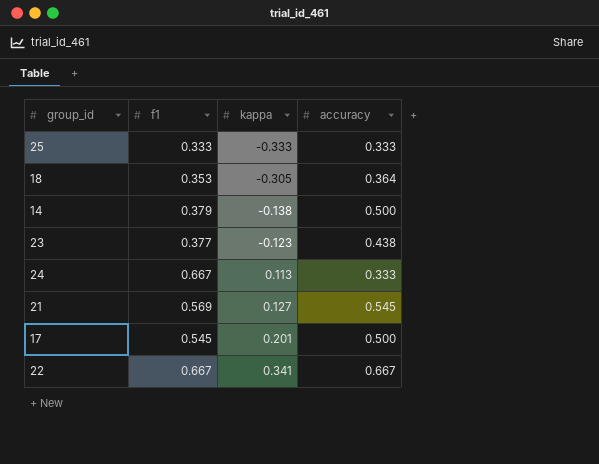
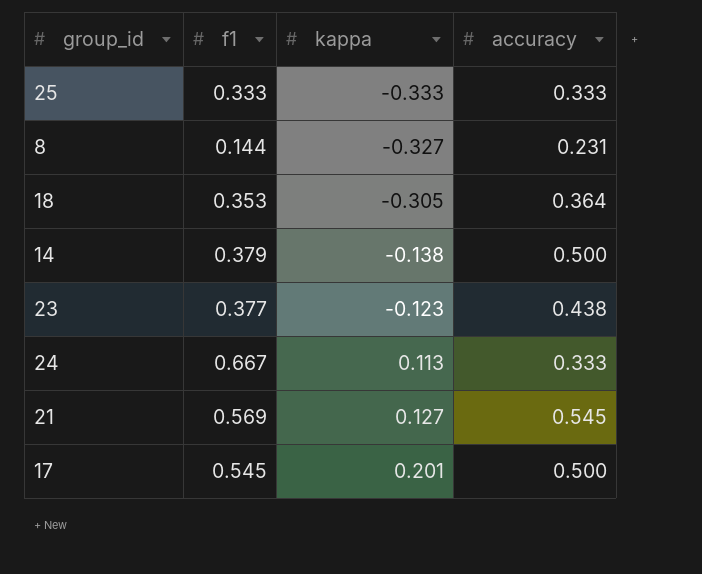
row 22: 0.667 | 0.341 | 0.667 -> none
row 8: none -> 0.144 | -0.327 | 0.231

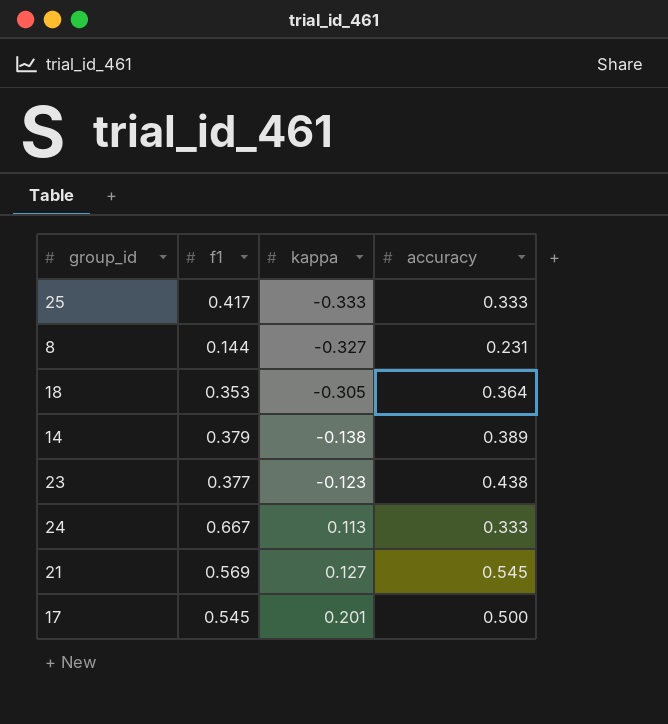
25 | f1: 0.333 -> 0.417
14 | accuracy: 0.500 -> 0.389

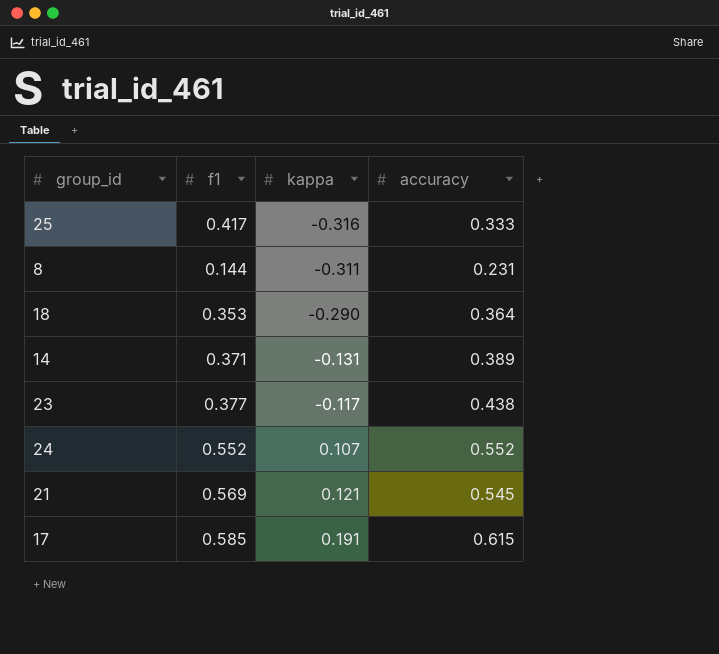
25 | kappa: -0.333 -> -0.316
8 | kappa: -0.327 -> -0.311
18 | kappa: -0.305 -> -0.290
14 | f1: 0.379 -> 0.371
14 | kappa: -0.138 -> -0.131
23 | kappa: -0.123 -> -0.117
24 | f1: 0.667 -> 0.552
24 | kappa: 0.113 -> 0.107
24 | accuracy: 0.333 -> 0.552
21 | kappa: 0.127 -> 0.121
17 | f1: 0.545 -> 0.585
17 | kappa: 0.201 -> 0.191
17 | accuracy: 0.500 -> 0.615

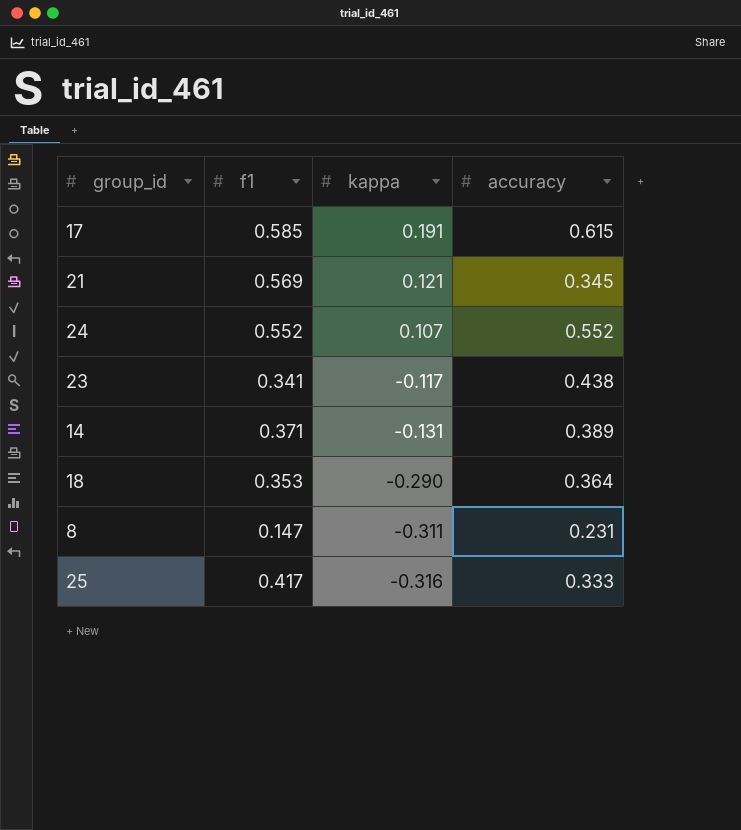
row order: kappa ascending -> kappa descending
21 | accuracy: 0.545 -> 0.345
23 | f1: 0.377 -> 0.341
8 | f1: 0.144 -> 0.147

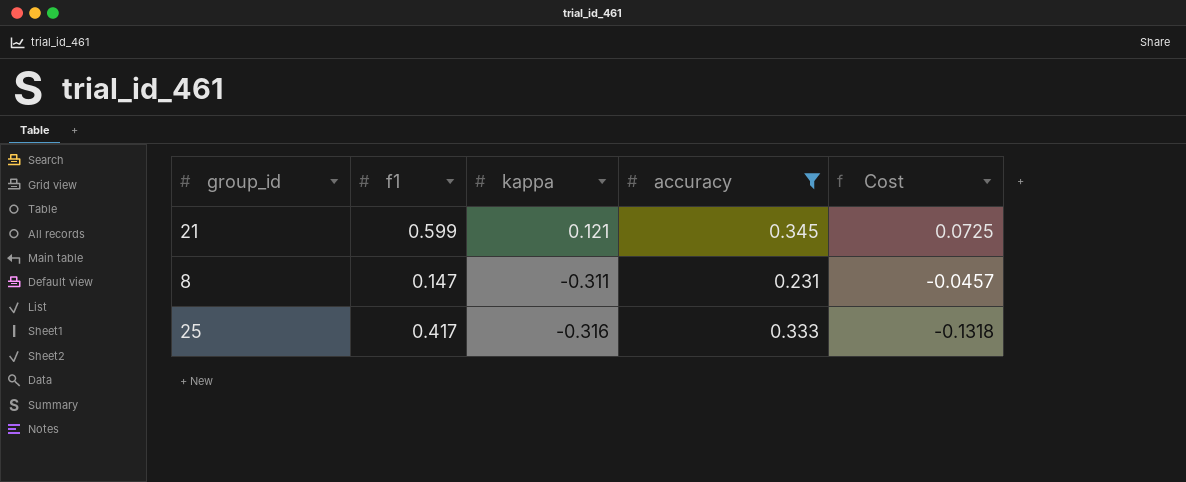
filter: none -> accuracy <= 0.345
column Cost | formula: none -> [f1] * [kappa]
21 | f1: 0.569 -> 0.599

